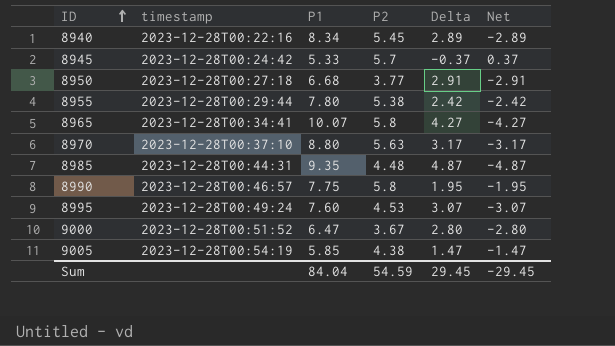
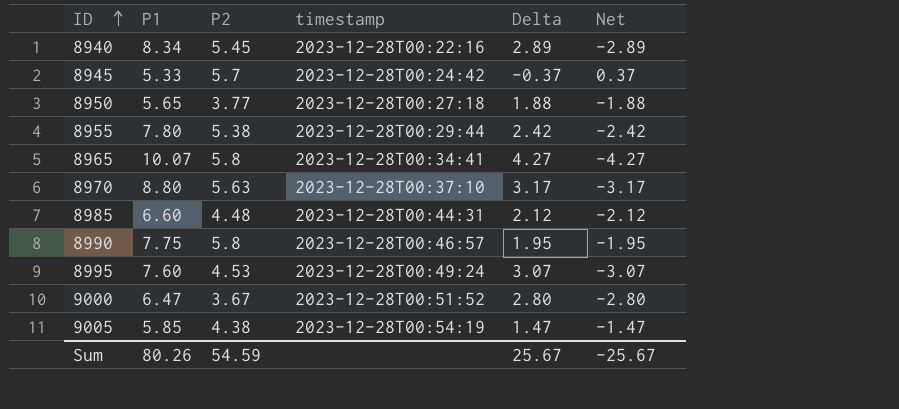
column timestamp | position: 2 -> 4
8950 | P1: 6.68 -> 5.65
8950 | Delta: 2.91 -> 1.88
8950 | Net: -2.91 -> -1.88
8985 | P1: 9.35 -> 6.60
8985 | Delta: 4.87 -> 2.12
8985 | Net: -4.87 -> -2.12
Sum | P1: 84.04 -> 80.26
Sum | Delta: 29.45 -> 25.67
Sum | Net: -29.45 -> -25.67

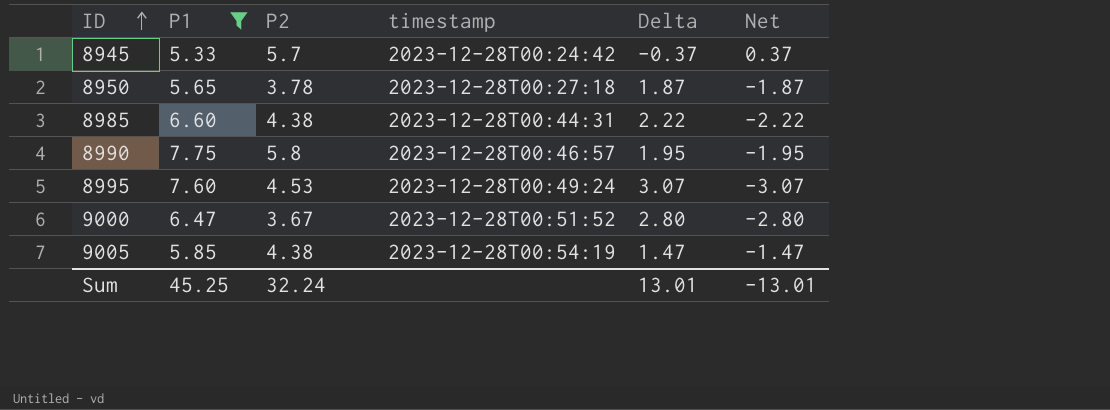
filter: none -> P1 <= 7.75
8950 | P2: 3.77 -> 3.78
8950 | Delta: 1.88 -> 1.87
8950 | Net: -1.88 -> -1.87
8985 | P2: 4.48 -> 4.38
8985 | Delta: 2.12 -> 2.22
8985 | Net: -2.12 -> -2.22
Sum | P1: 80.26 -> 45.25
Sum | P2: 54.59 -> 32.24
Sum | Delta: 25.67 -> 13.01
Sum | Net: -25.67 -> -13.01

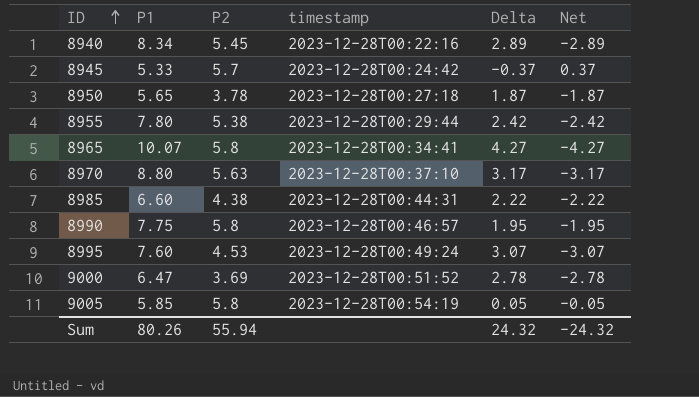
filter: P1 <= 7.75 -> none
9000 | P2: 3.67 -> 3.69
9000 | Delta: 2.80 -> 2.78
9000 | Net: -2.80 -> -2.78
9005 | P2: 4.38 -> 5.8
9005 | Delta: 1.47 -> 0.05
9005 | Net: -1.47 -> -0.05
Sum | P1: 45.25 -> 80.26
Sum | P2: 32.24 -> 55.94
Sum | Delta: 13.01 -> 24.32
Sum | Net: -13.01 -> -24.32

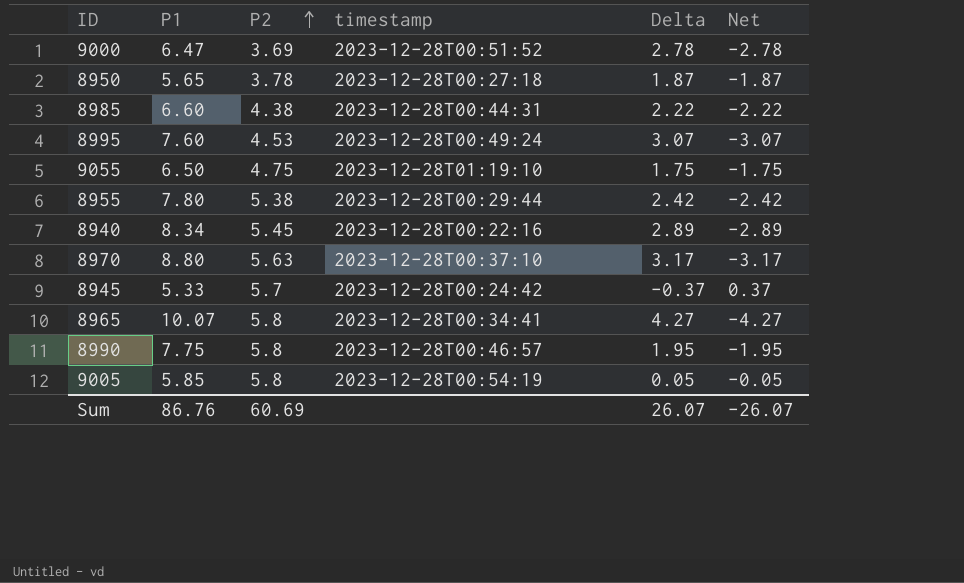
row order: ID ascending -> P2 ascending
row 9055: none -> 6.50 | 4.75 | 2023-12-28T01:19:10 | 1.75 | -1.75
Sum | P1: 80.26 -> 86.76
Sum | P2: 55.94 -> 60.69
Sum | Delta: 24.32 -> 26.07
Sum | Net: -24.32 -> -26.07

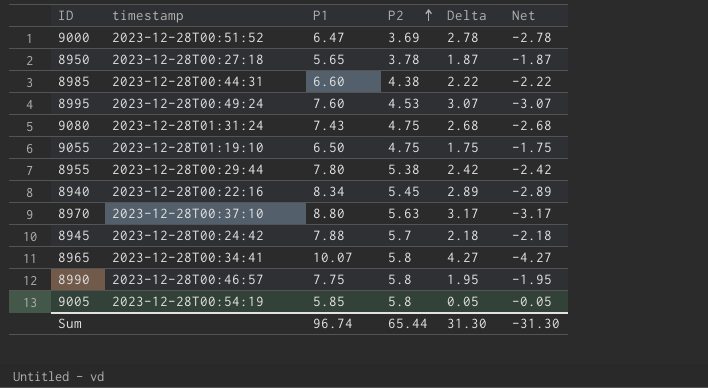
column timestamp | position: 4 -> 2
row 9080: none -> 2023-12-28T01:31:24 | 7.43 | 4.75 | 2.68 | -2.68
8945 | P1: 5.33 -> 7.88
8945 | Delta: -0.37 -> 2.18
8945 | Net: 0.37 -> -2.18
Sum | P1: 86.76 -> 96.74
Sum | P2: 60.69 -> 65.44
Sum | Delta: 26.07 -> 31.30
Sum | Net: -26.07 -> -31.30

